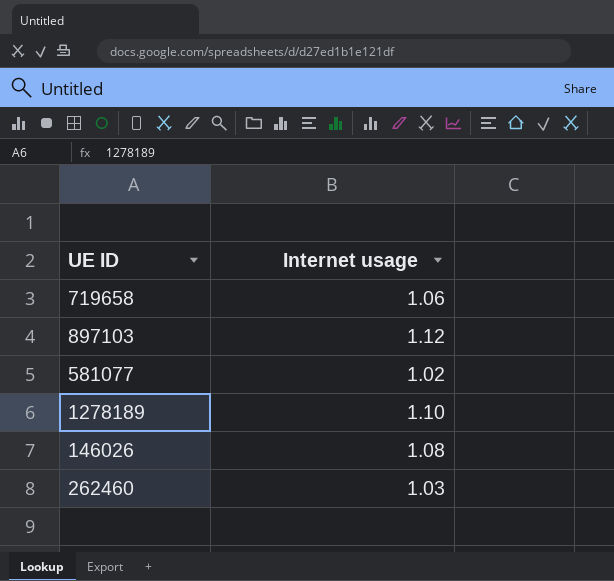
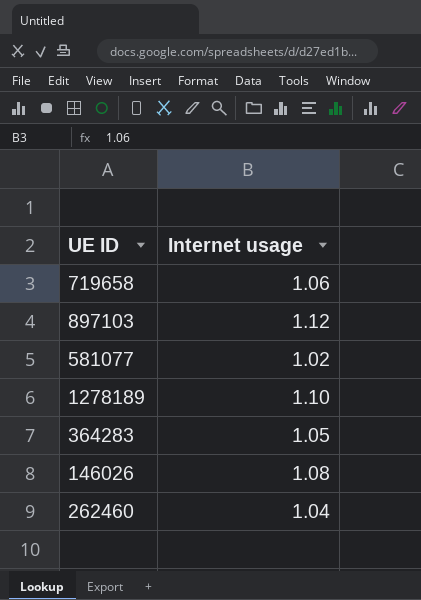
row 364283: none -> 1.05
262460 | Internet usage: 1.03 -> 1.04

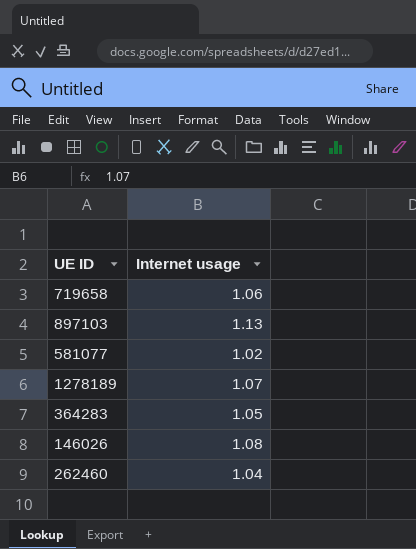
897103 | Internet usage: 1.12 -> 1.13
1278189 | Internet usage: 1.10 -> 1.07

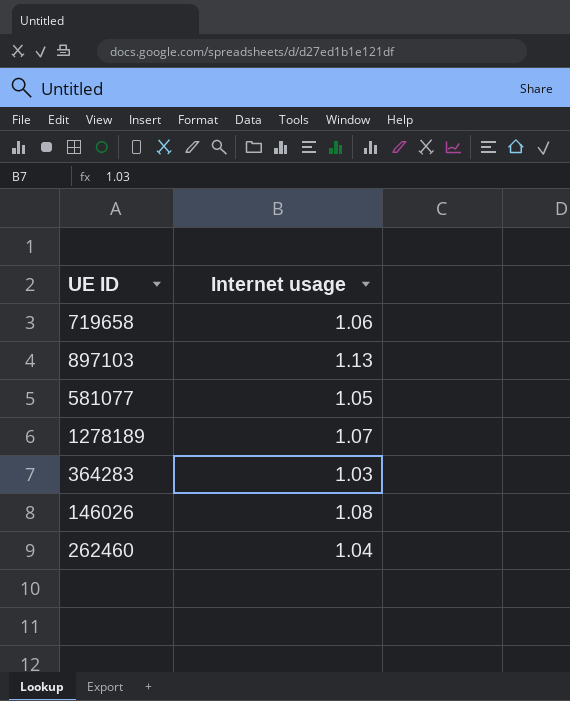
581077 | Internet usage: 1.02 -> 1.05
364283 | Internet usage: 1.05 -> 1.03

